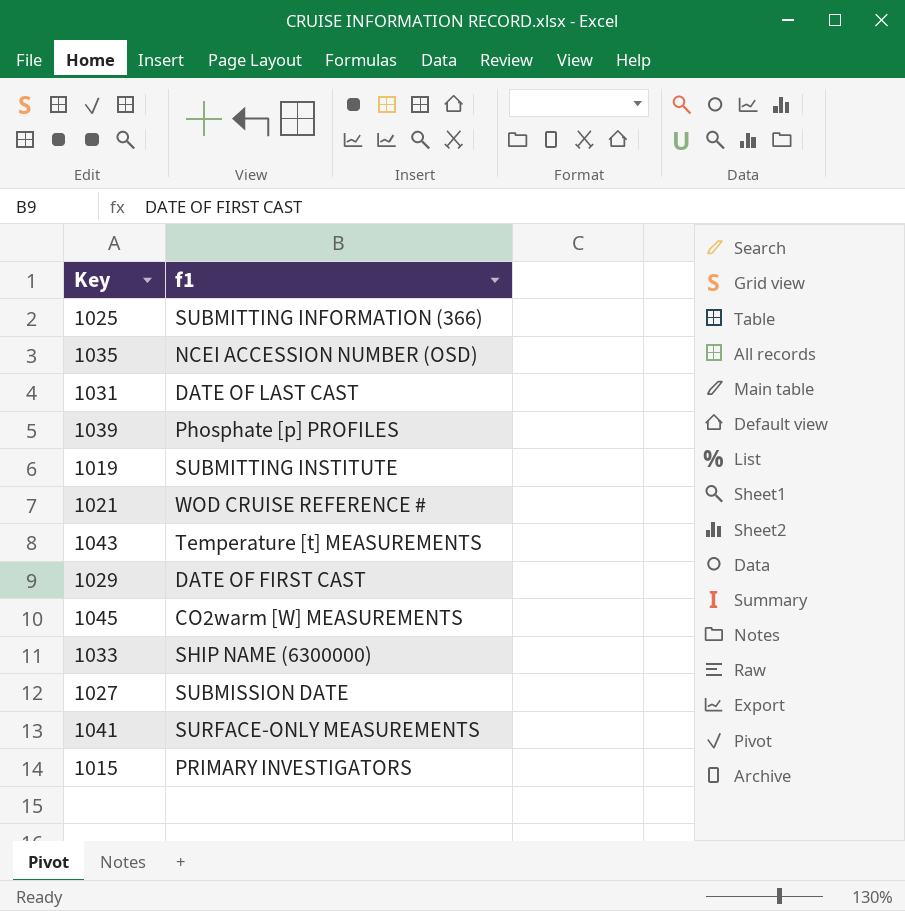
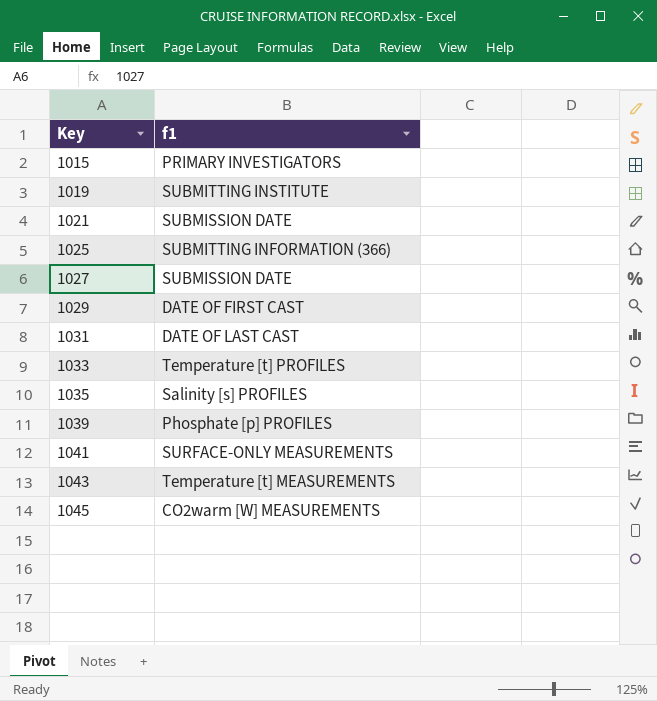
row order: none -> Key ascending
1021 | f1: WOD CRUISE REFERENCE # -> SUBMISSION DATE
1033 | f1: SHIP NAME (6300000) -> Temperature [t] PROFILES
1035 | f1: NCEI ACCESSION NUMBER (OSD) -> Salinity [s] PROFILES

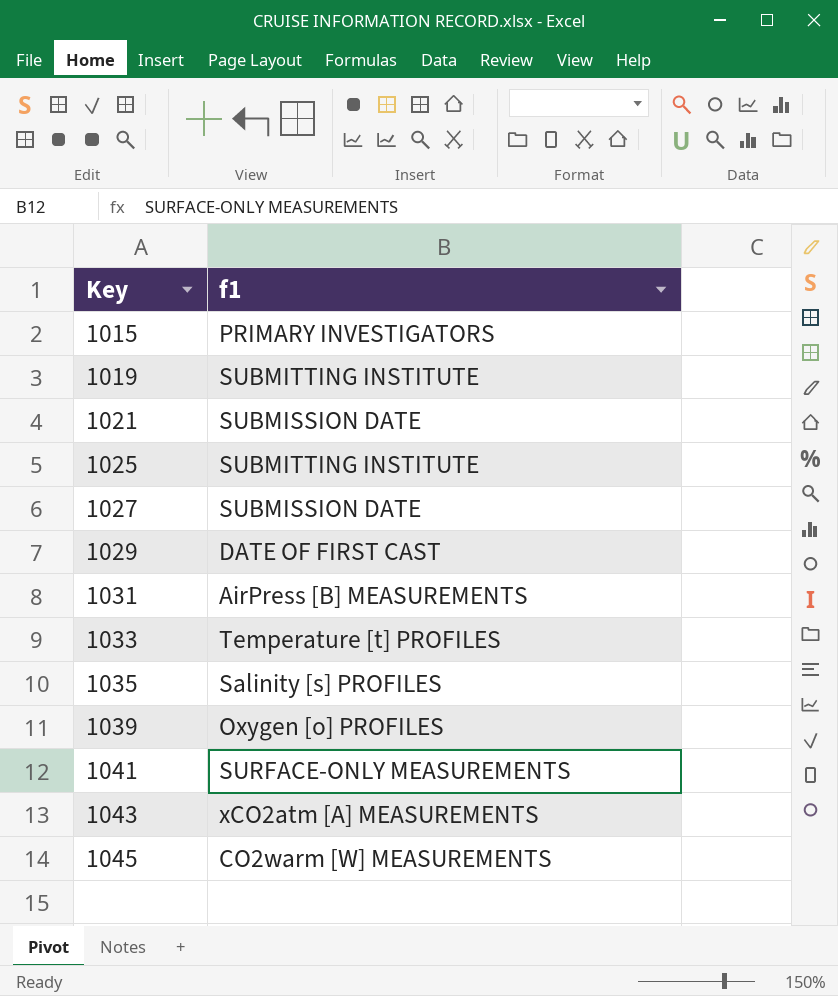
1025 | f1: SUBMITTING INFORMATION (366) -> SUBMITTING INSTITUTE
1031 | f1: DATE OF LAST CAST -> AirPress [B] MEASUREMENTS
1039 | f1: Phosphate [p] PROFILES -> Oxygen [o] PROFILES
1043 | f1: Temperature [t] MEASUREMENTS -> xCO2atm [A] MEASUREMENTS

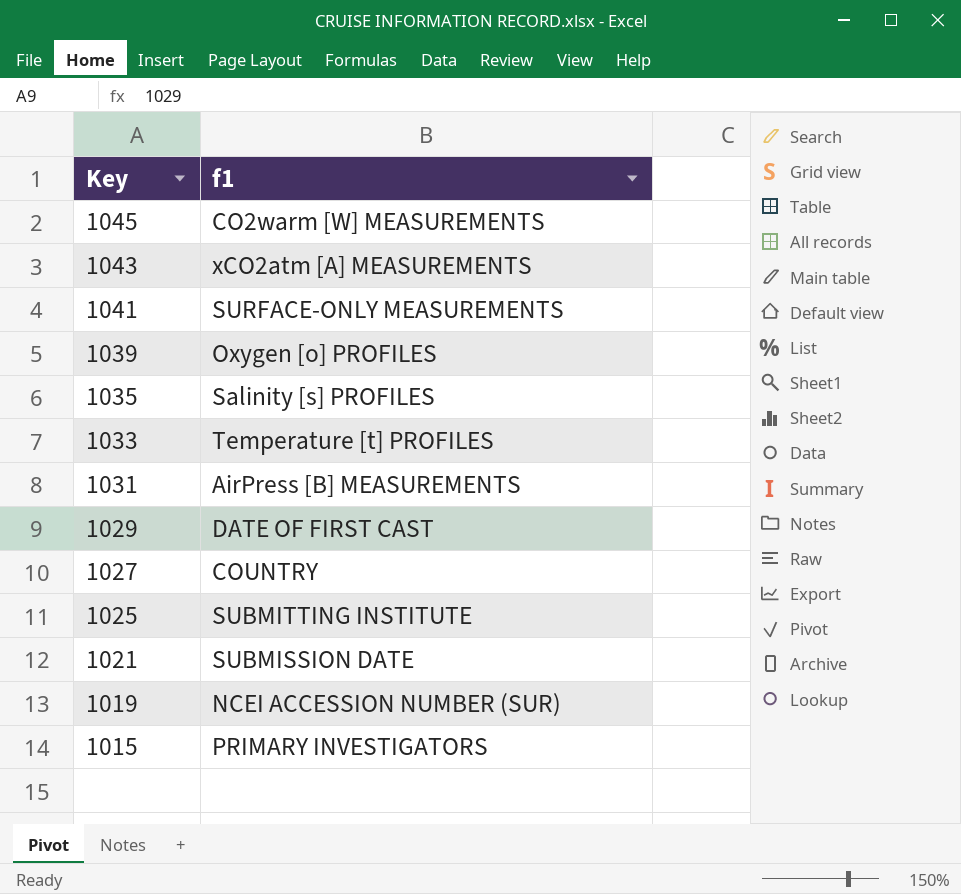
row order: Key ascending -> Key descending
1027 | f1: SUBMISSION DATE -> COUNTRY
1019 | f1: SUBMITTING INSTITUTE -> NCEI ACCESSION NUMBER (SUR)

